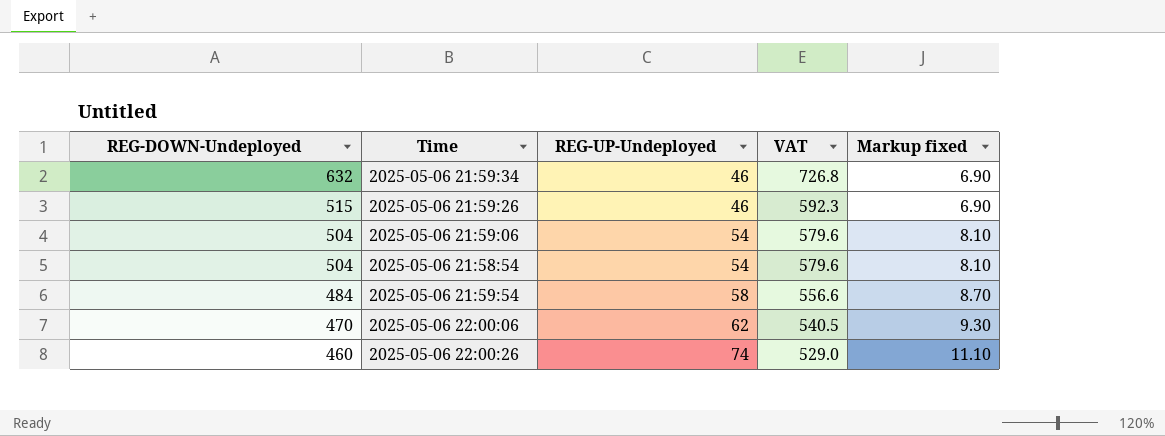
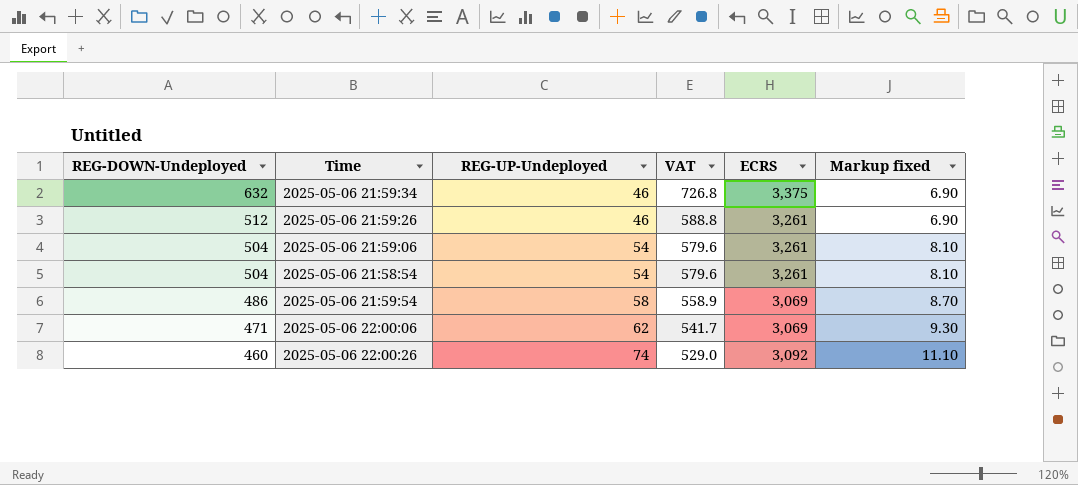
column ECRS | position: none -> 5
2025-05-06 21:59:26 | REG-DOWN-Undeployed: 515 -> 512
2025-05-06 21:59:26 | VAT: 592.3 -> 588.8
2025-05-06 21:59:54 | REG-DOWN-Undeployed: 484 -> 486
2025-05-06 21:59:54 | VAT: 556.6 -> 558.9
2025-05-06 22:00:06 | REG-DOWN-Undeployed: 470 -> 471
2025-05-06 22:00:06 | VAT: 540.5 -> 541.7

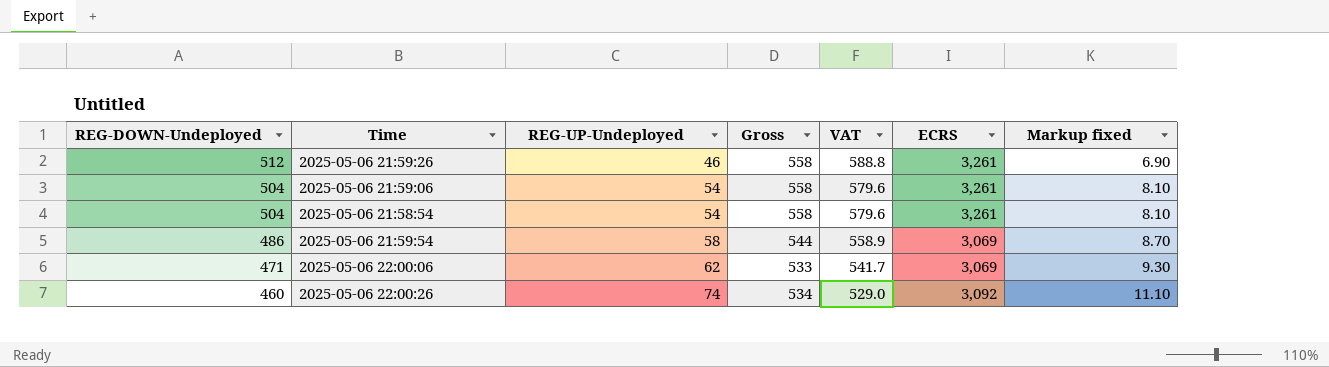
column Gross | formula: none -> [REG-DOWN-Undeployed] + [REG-UP-Undeployed]
row 2025-05-06 21:59:34: 632 | 46 | 726.8 | 3,375 | 6.90 -> none

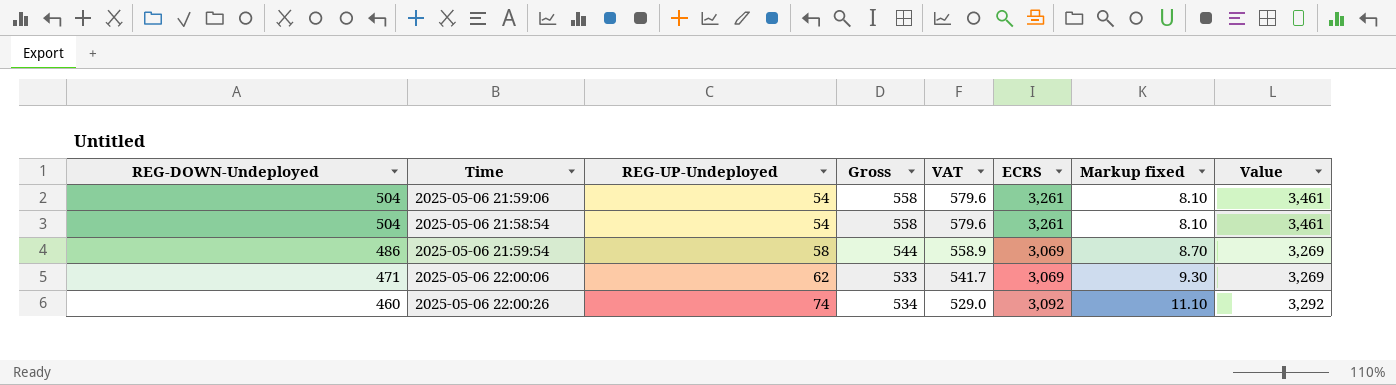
column Value | formula: none -> [ECRS] + 200
row 2025-05-06 21:59:26: 512 | 46 | 558 | 588.8 | 3,261 | 6.90 -> none

